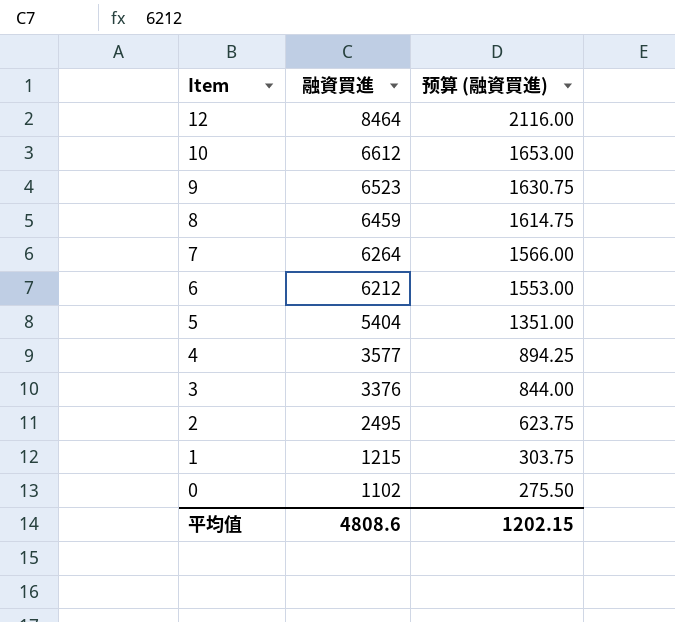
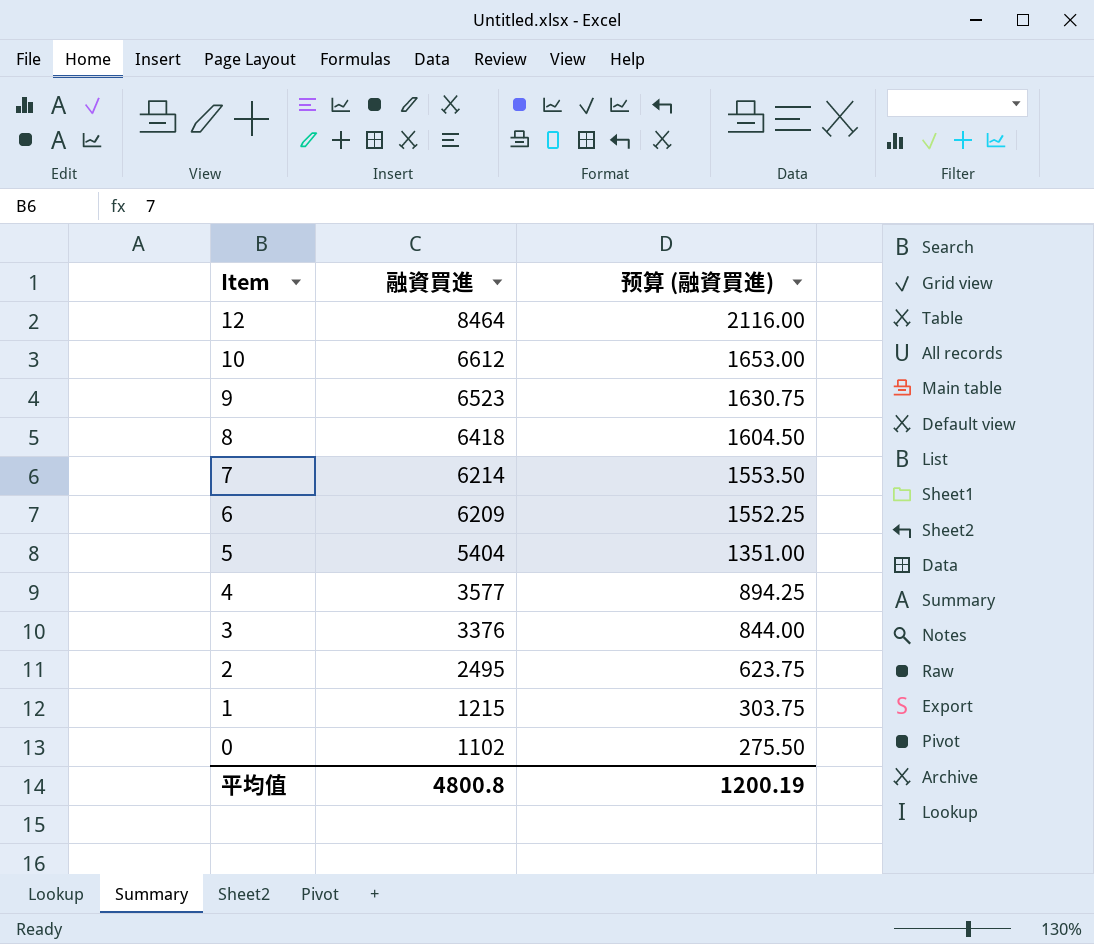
8 | 融資買進: 6459 -> 6418
8 | 预算 (融資買進): 1614.75 -> 1604.50
7 | 融資買進: 6264 -> 6214
7 | 预算 (融資買進): 1566.00 -> 1553.50
6 | 融資買進: 6212 -> 6209
6 | 预算 (融資買進): 1553.00 -> 1552.25
平均值 | 融資買進: 4808.6 -> 4800.8
平均值 | 预算 (融資買進): 1202.15 -> 1200.19

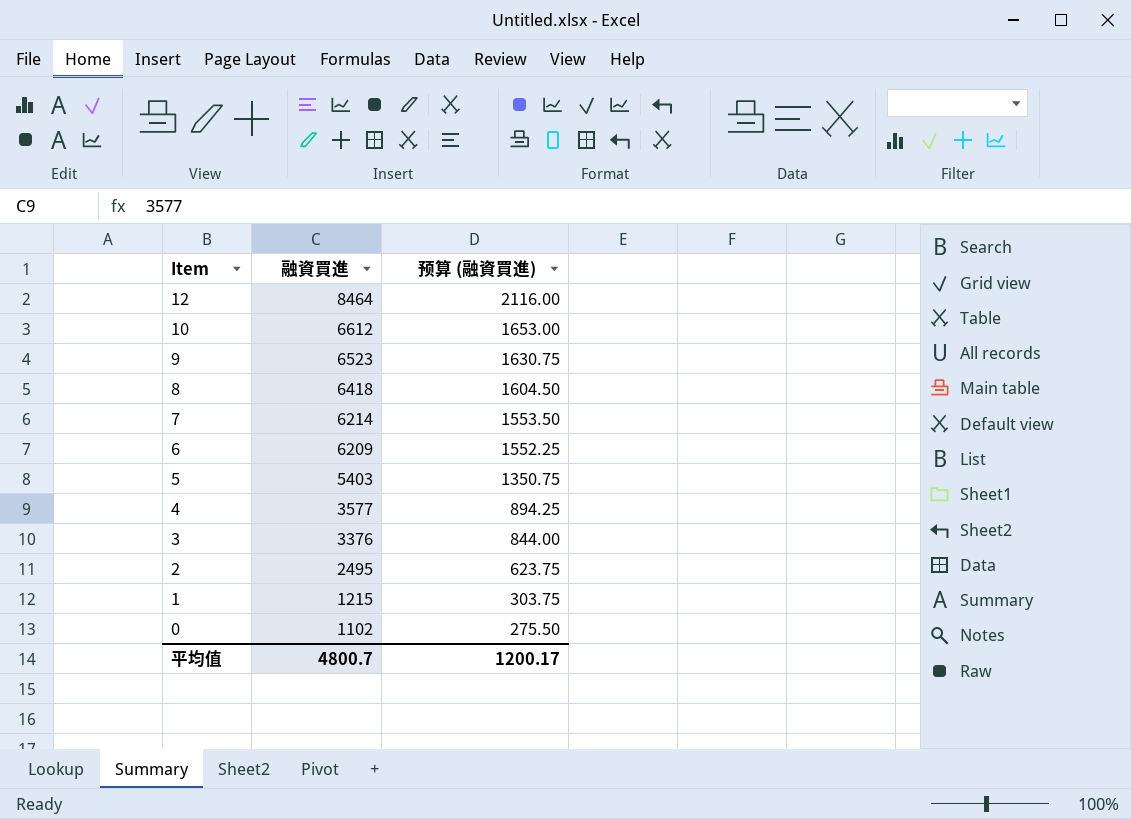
5 | 融資買進: 5404 -> 5403
5 | 预算 (融資買進): 1351.00 -> 1350.75
平均值 | 融資買進: 4800.8 -> 4800.7
平均值 | 预算 (融資買進): 1200.19 -> 1200.17

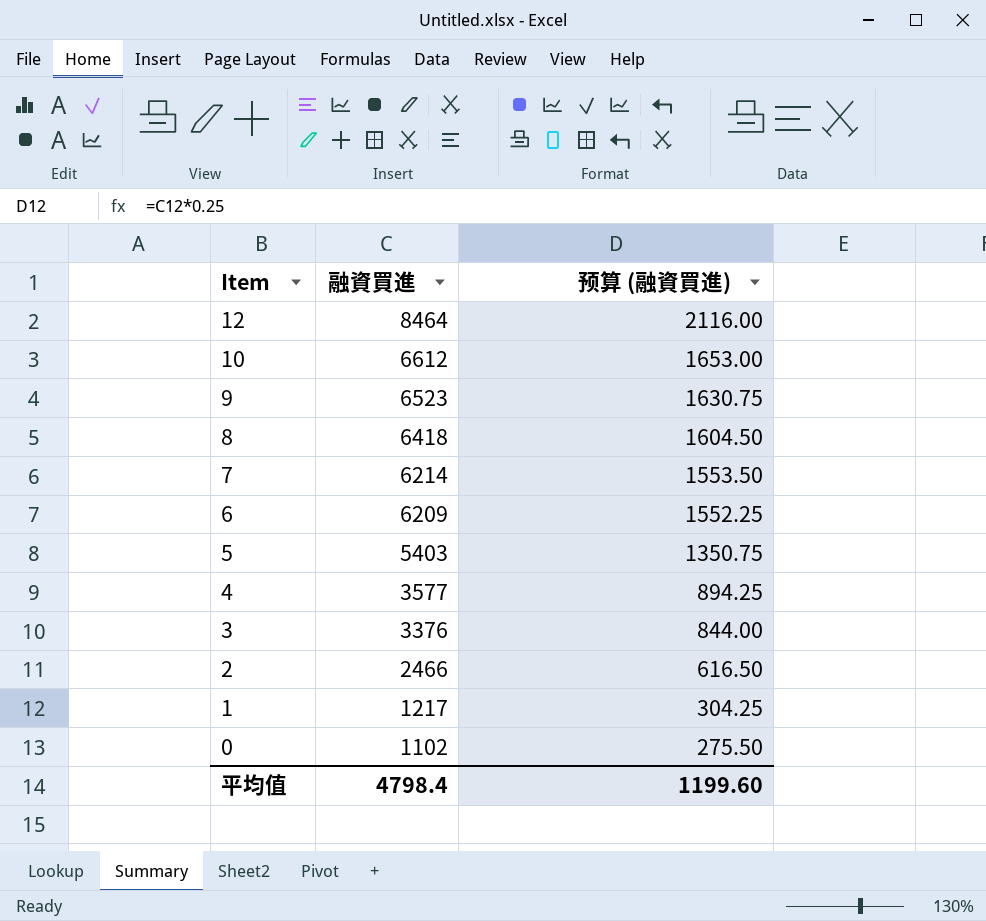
2 | 融資買進: 2495 -> 2466
2 | 预算 (融資買進): 623.75 -> 616.50
1 | 融資買進: 1215 -> 1217
1 | 预算 (融資買進): 303.75 -> 304.25
平均值 | 融資買進: 4800.7 -> 4798.4
平均值 | 预算 (融資買進): 1200.17 -> 1199.60

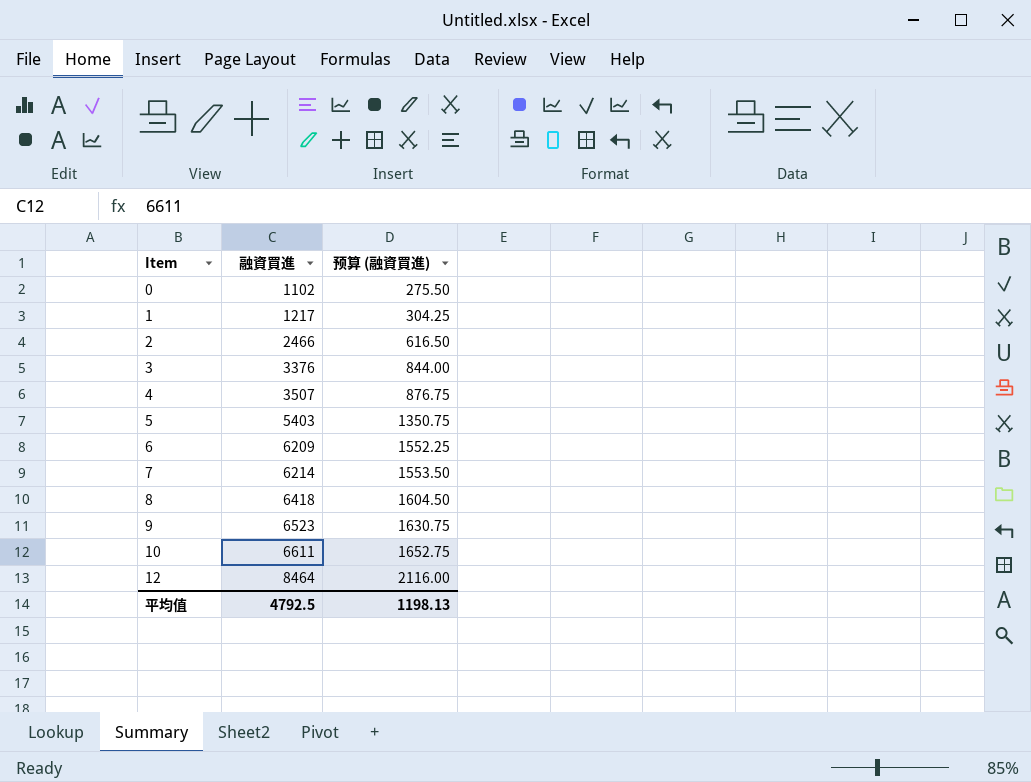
row order: Item descending -> Item ascending
4 | 融資買進: 3577 -> 3507
4 | 预算 (融資買進): 894.25 -> 876.75
10 | 融資買進: 6612 -> 6611
10 | 预算 (融資買進): 1653.00 -> 1652.75
平均值 | 融資買進: 4798.4 -> 4792.5
平均值 | 预算 (融資買進): 1199.60 -> 1198.13

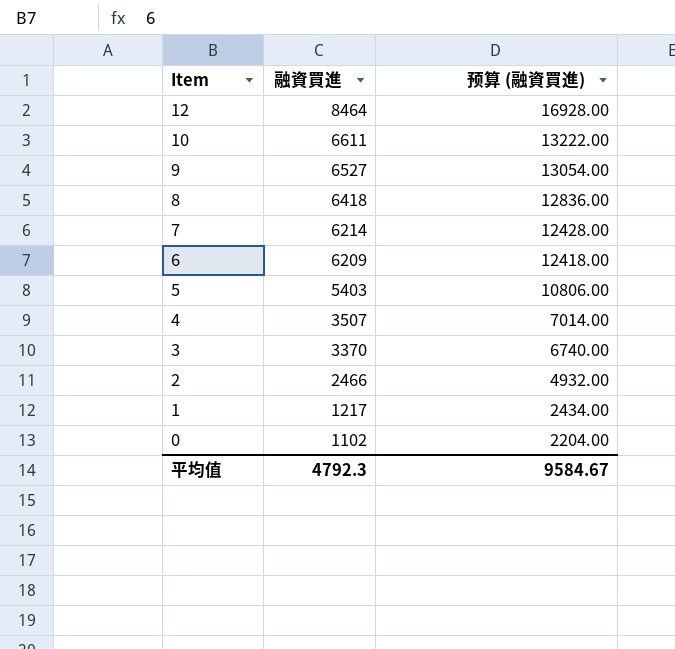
row order: Item ascending -> Item descending
column 预算 (融資買進) | formula: [融資買進] * 0.25 -> [融資買進] * 2
9 | 融資買進: 6523 -> 6527
3 | 融資買進: 3376 -> 3370
平均值 | 融資買進: 4792.5 -> 4792.3
平均值 | 预算 (融資買進): 1198.13 -> 9584.67

